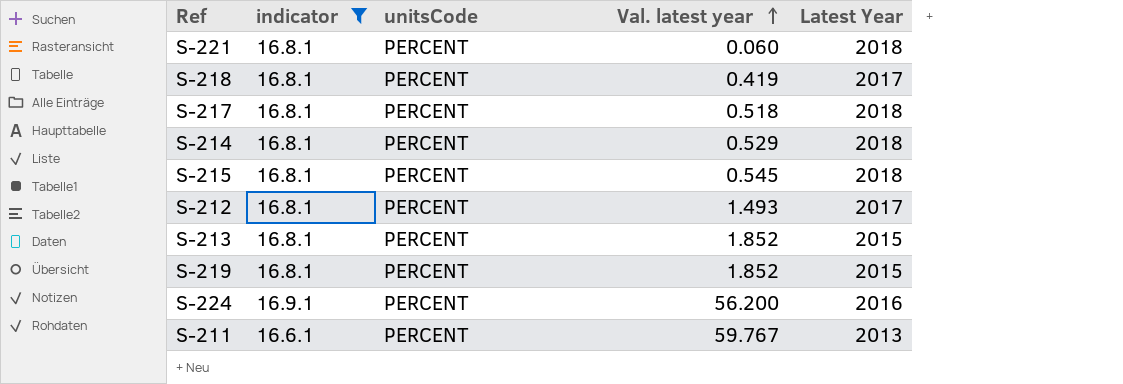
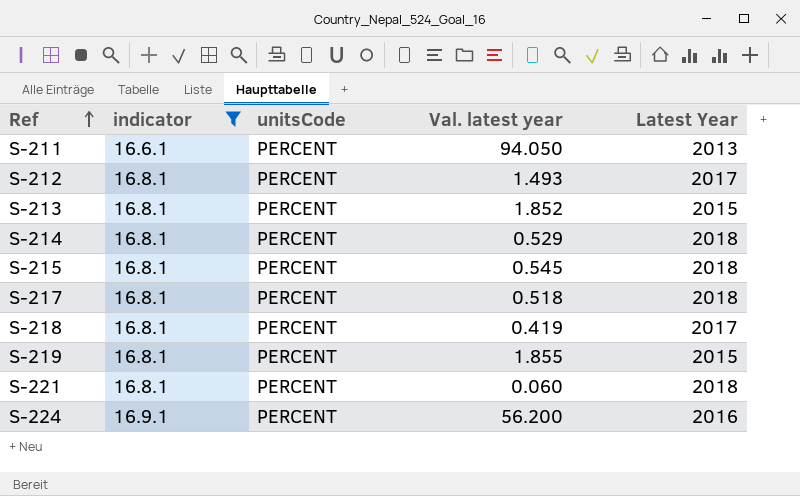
row order: Val. latest year ascending -> Ref ascending
S-211 | Val. latest year: 59.767 -> 94.050
S-219 | Val. latest year: 1.852 -> 1.855

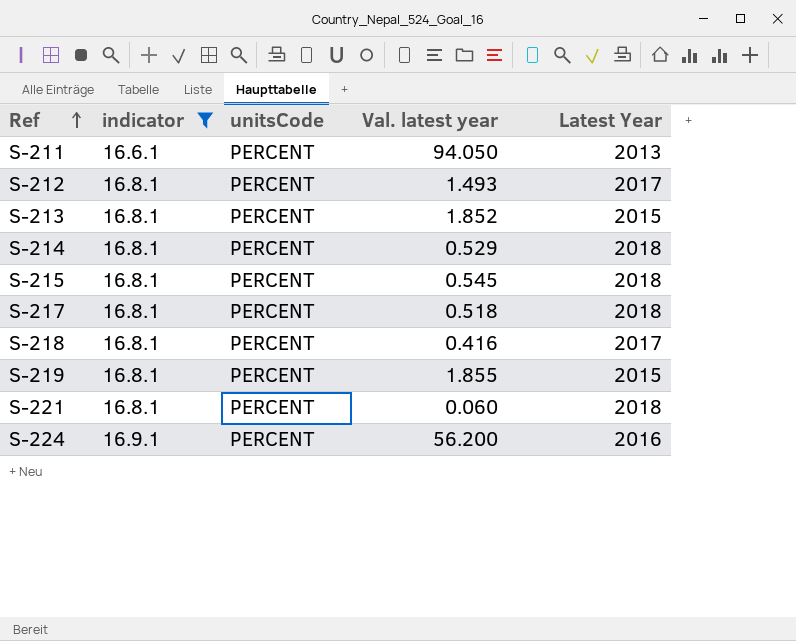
S-218 | Val. latest year: 0.419 -> 0.416

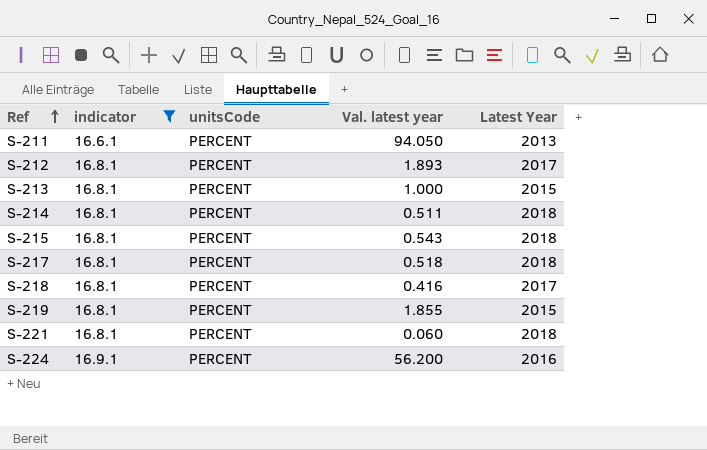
S-212 | Val. latest year: 1.493 -> 1.893
S-213 | Val. latest year: 1.852 -> 1.000
S-214 | Val. latest year: 0.529 -> 0.511
S-215 | Val. latest year: 0.545 -> 0.543

